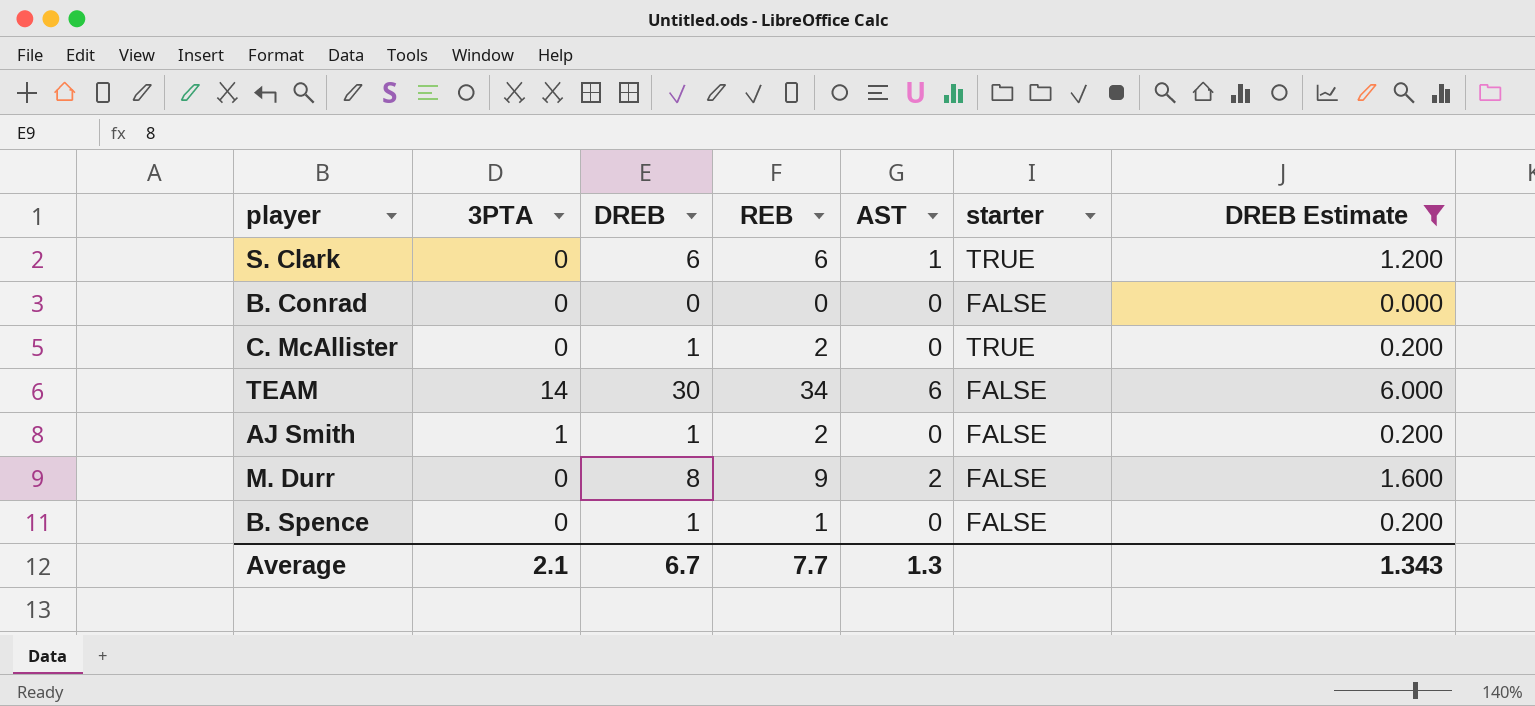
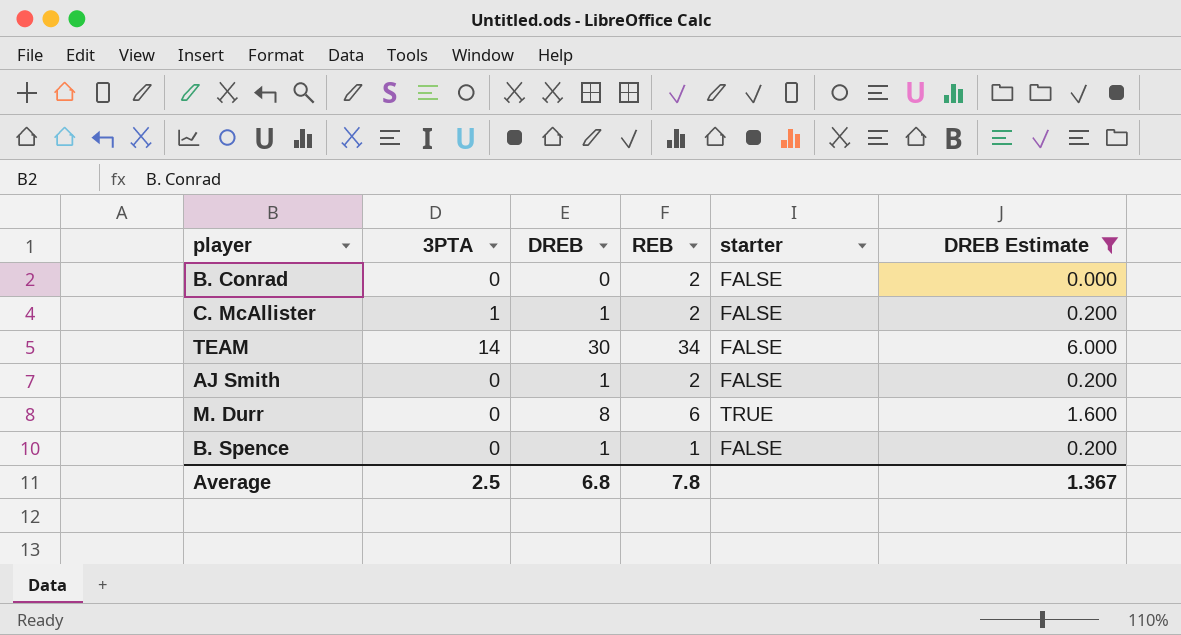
column AST | position: 5 -> none
row S. Clark: 0 | 6 | 6 | 1 | TRUE | 1.200 -> none
B. Conrad | REB: 0 -> 2
C. McAllister | 3PTA: 0 -> 1
C. McAllister | starter: TRUE -> FALSE
AJ Smith | 3PTA: 1 -> 0
M. Durr | REB: 9 -> 6
M. Durr | starter: FALSE -> TRUE
Average | 3PTA: 2.1 -> 2.5
Average | DREB: 6.7 -> 6.8
Average | REB: 7.7 -> 7.8
Average | DREB Estimate: 1.343 -> 1.367

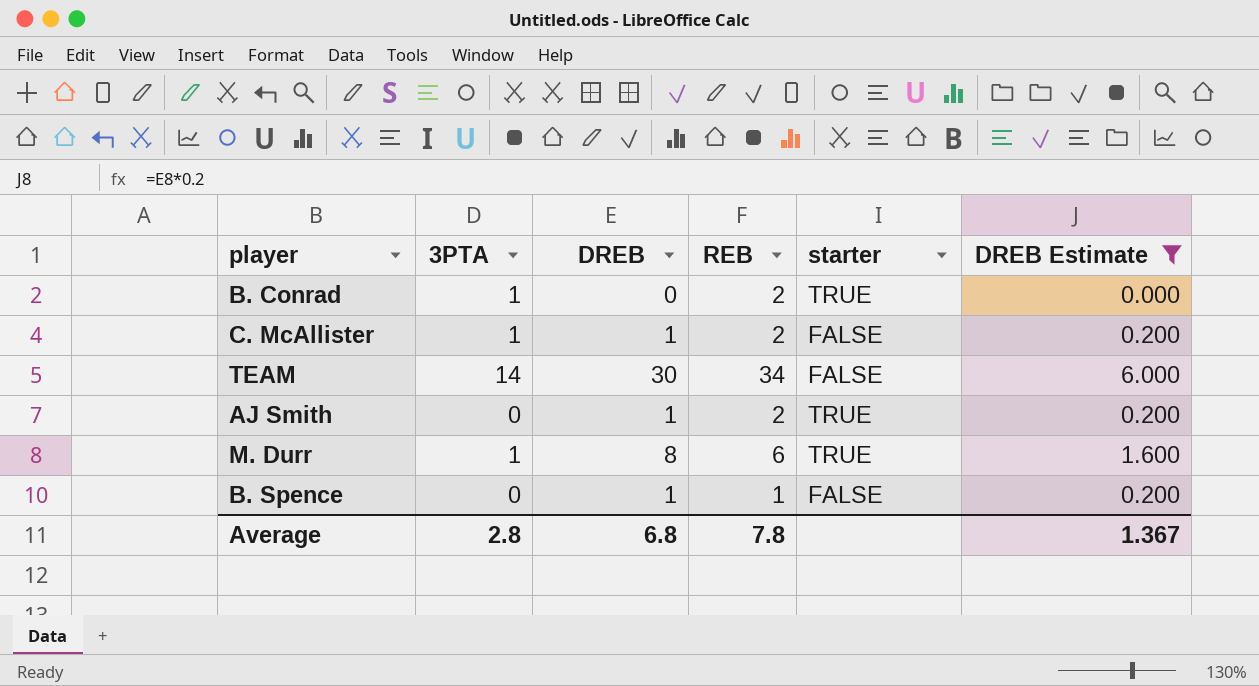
B. Conrad | 3PTA: 0 -> 1
B. Conrad | starter: FALSE -> TRUE
AJ Smith | starter: FALSE -> TRUE
M. Durr | 3PTA: 0 -> 1
Average | 3PTA: 2.5 -> 2.8

